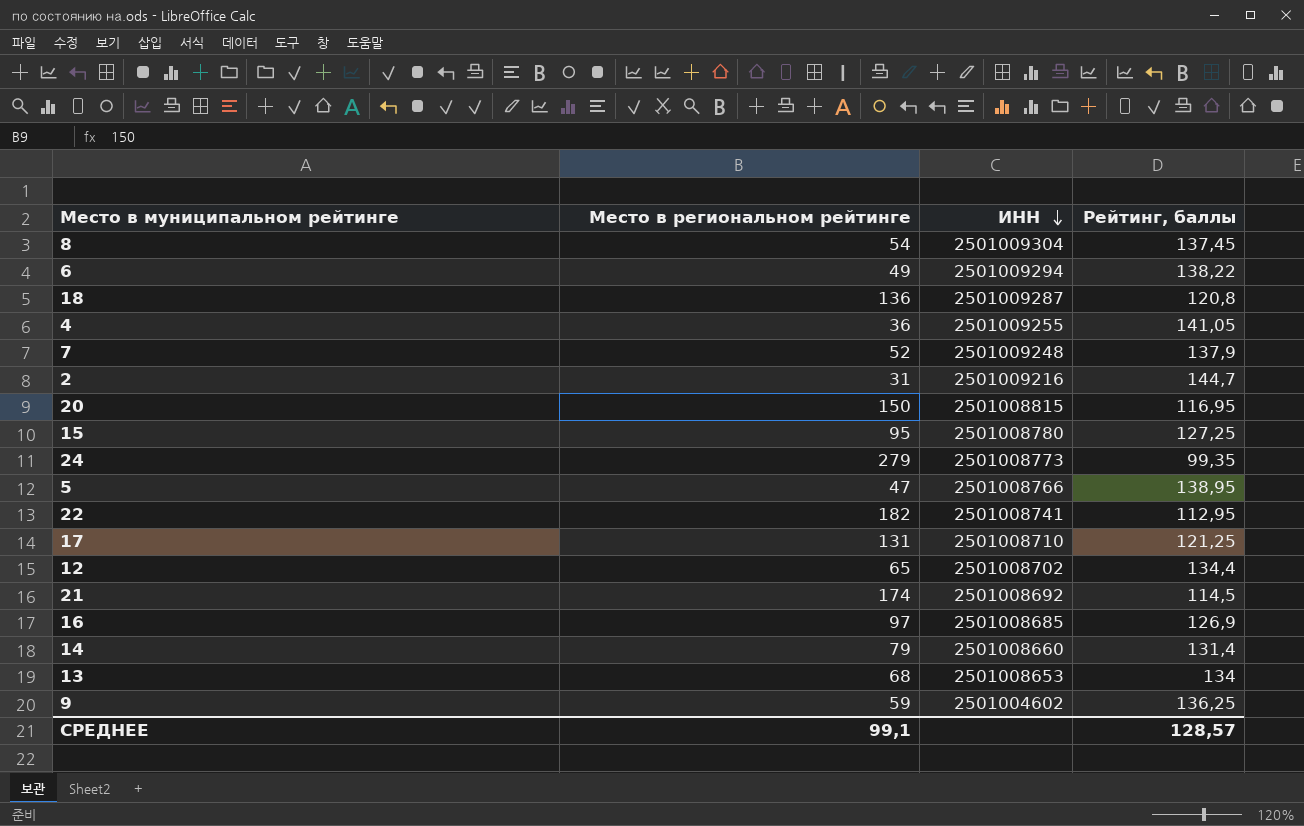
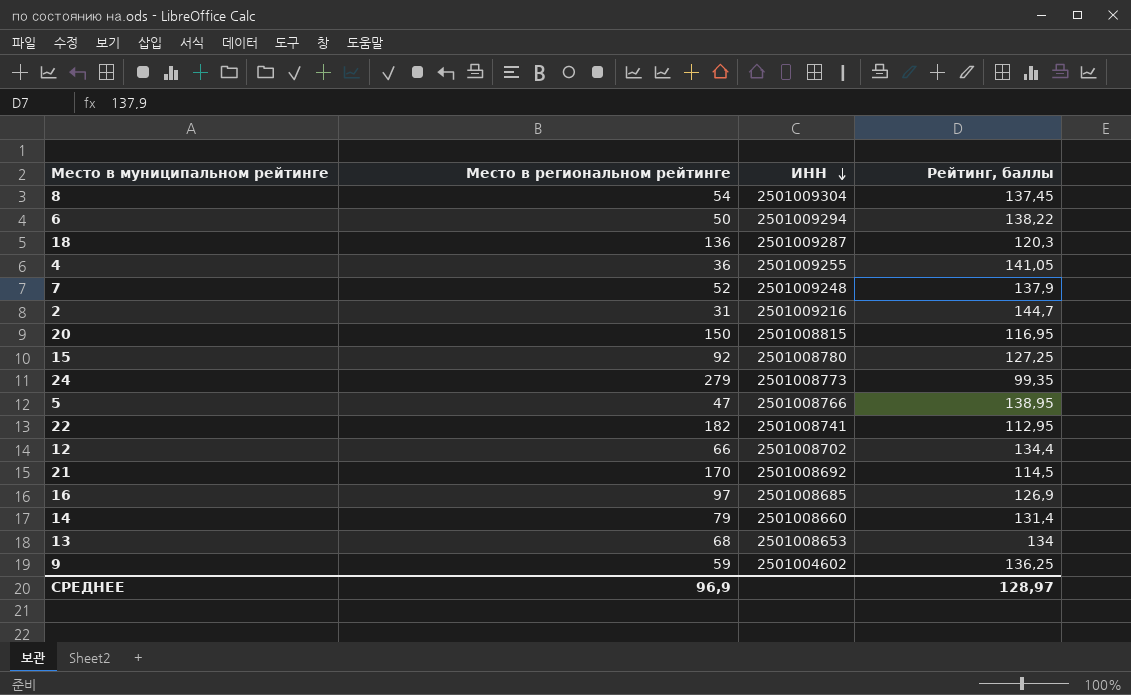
row 17: 131 | 2501008710 | 121,25 -> none
6 | Место в региональном рейтинге: 49 -> 50
18 | Рейтинг, баллы: 120,8 -> 120,3
15 | Место в региональном рейтинге: 95 -> 92
12 | Место в региональном рейтинге: 65 -> 66
21 | Место в региональном рейтинге: 174 -> 170
СРЕДНЕЕ | Место в региональном рейтинге: 99,1 -> 96,9
СРЕДНЕЕ | Рейтинг, баллы: 128,57 -> 128,97

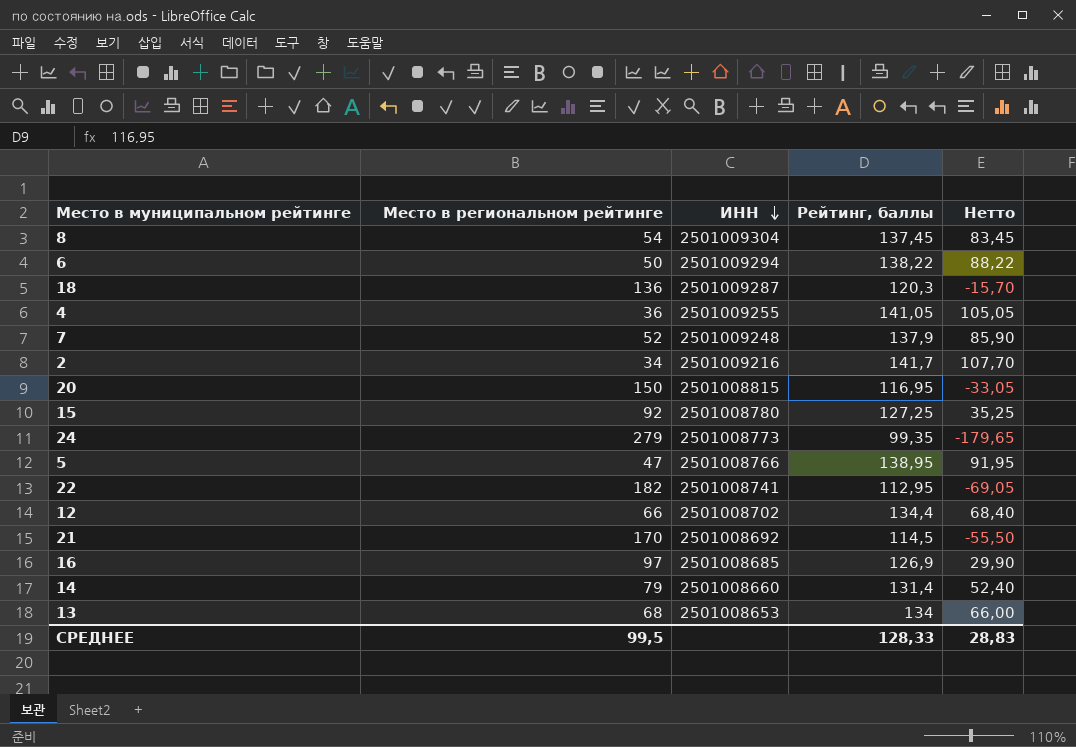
column Нетто | formula: none -> [Рейтинг, баллы] - [Место в региональном рейтинге]
row 9: 59 | 2501004602 | 136,25 -> none
2 | Место в региональном рейтинге: 31 -> 34
2 | Рейтинг, баллы: 144,7 -> 141,7
СРЕДНЕЕ | Место в региональном рейтинге: 96,9 -> 99,5
СРЕДНЕЕ | Рейтинг, баллы: 128,97 -> 128,33

